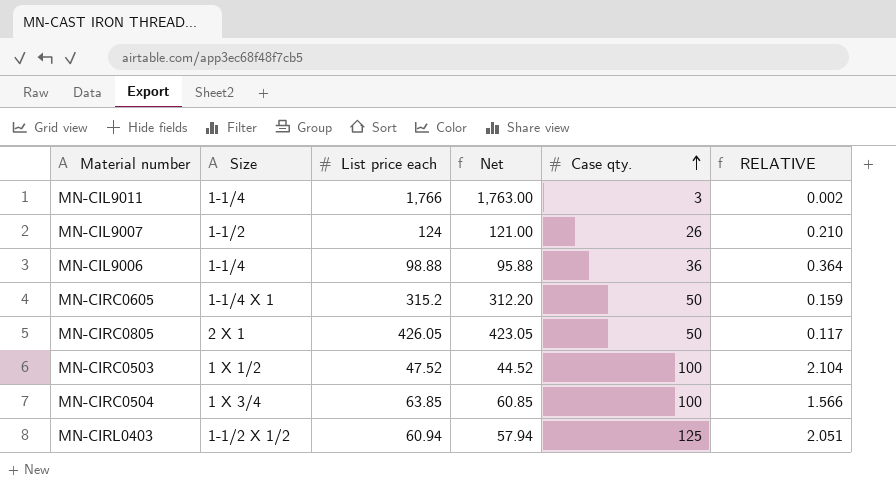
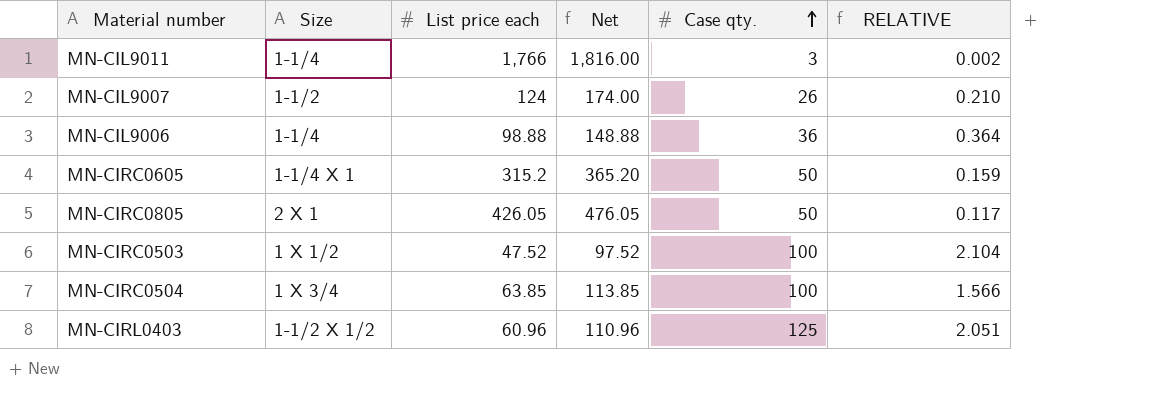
column Net | formula: [List price each] - 3 -> [List price each] + 50
MN-CIRL0403 | List price each: 60.94 -> 60.96

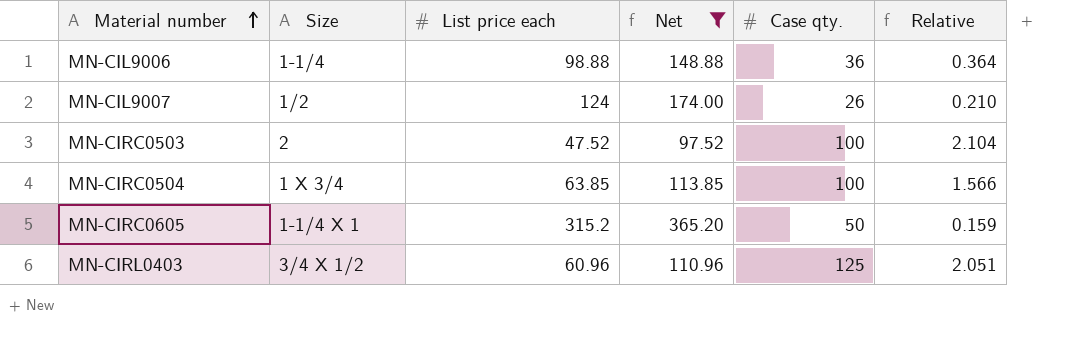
filter: none -> Net <= 365.20
row order: Case qty. ascending -> Material number ascending
column name: RELATIVE -> Relative
MN-CIL9007 | Size: 1-1/2 -> 1/2
MN-CIRC0503 | Size: 1 X 1/2 -> 2
MN-CIRL0403 | Size: 1-1/2 X 1/2 -> 3/4 X 1/2

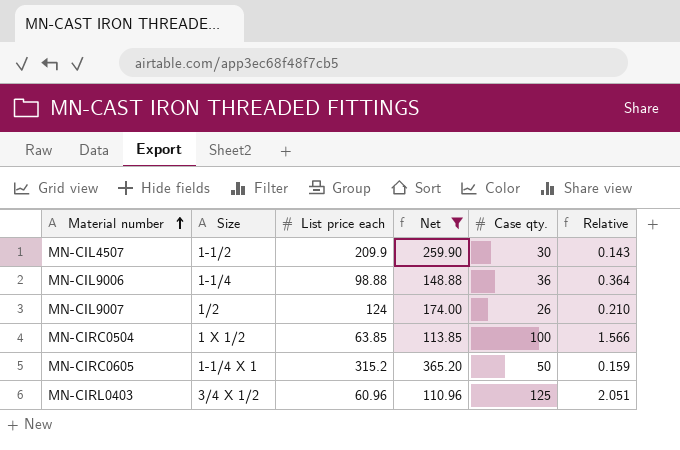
row MN-CIRC0503: 2 | 47.52 | 97.52 | 100 | 2.104 -> none
row MN-CIL4507: none -> 1-1/2 | 209.9 | 259.90 | 30 | 0.143
MN-CIRC0504 | Size: 1 X 3/4 -> 1 X 1/2

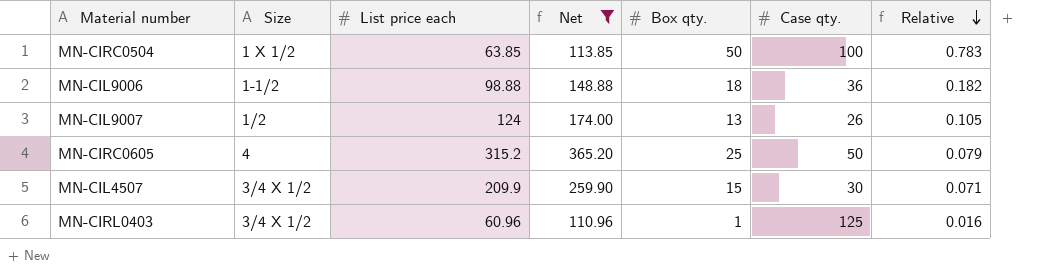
row order: Material number ascending -> Relative descending
column Box qty. | position: none -> 5
column Relative | formula: [Case qty.] / [List price each] -> [Box qty.] / [List price each]
MN-CIL9006 | Size: 1-1/4 -> 1-1/2
MN-CIRC0605 | Size: 1-1/4 X 1 -> 4
MN-CIL4507 | Size: 1-1/2 -> 3/4 X 1/2

